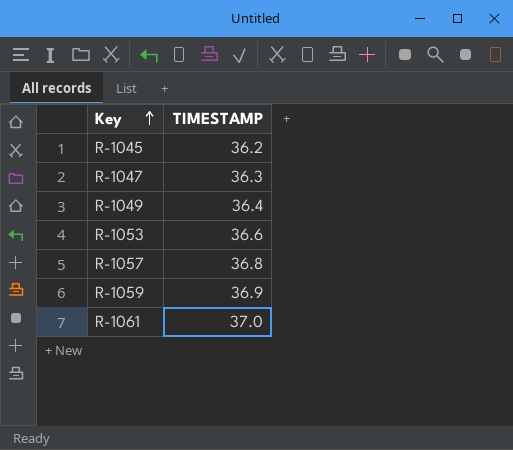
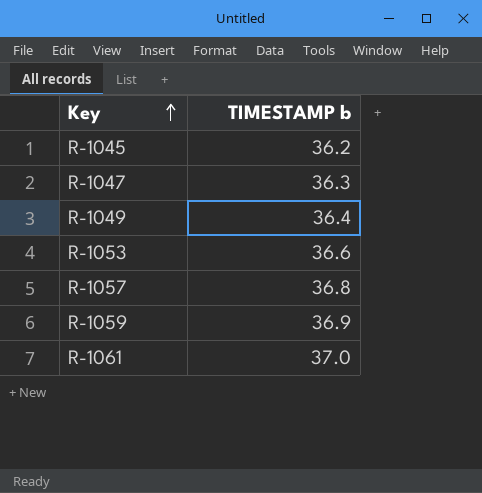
column name: TIMESTAMP -> TIMESTAMP b

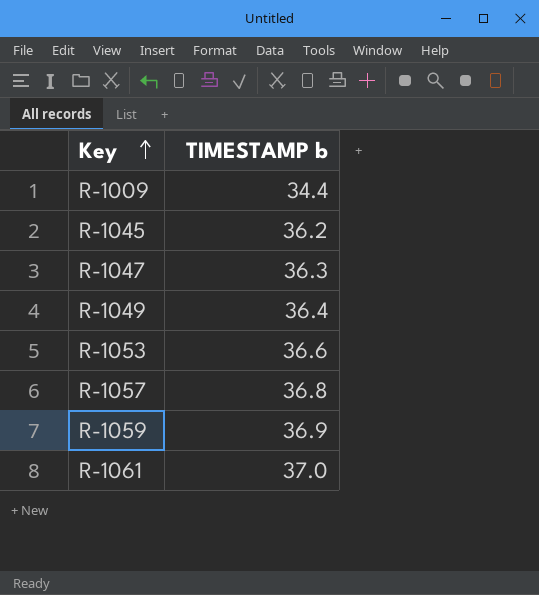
row R-1009: none -> 34.4

